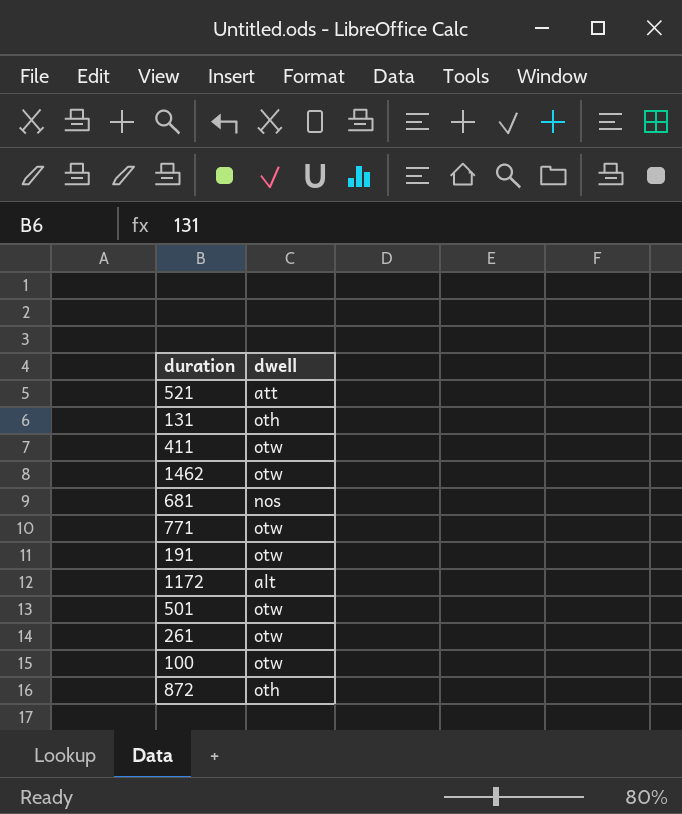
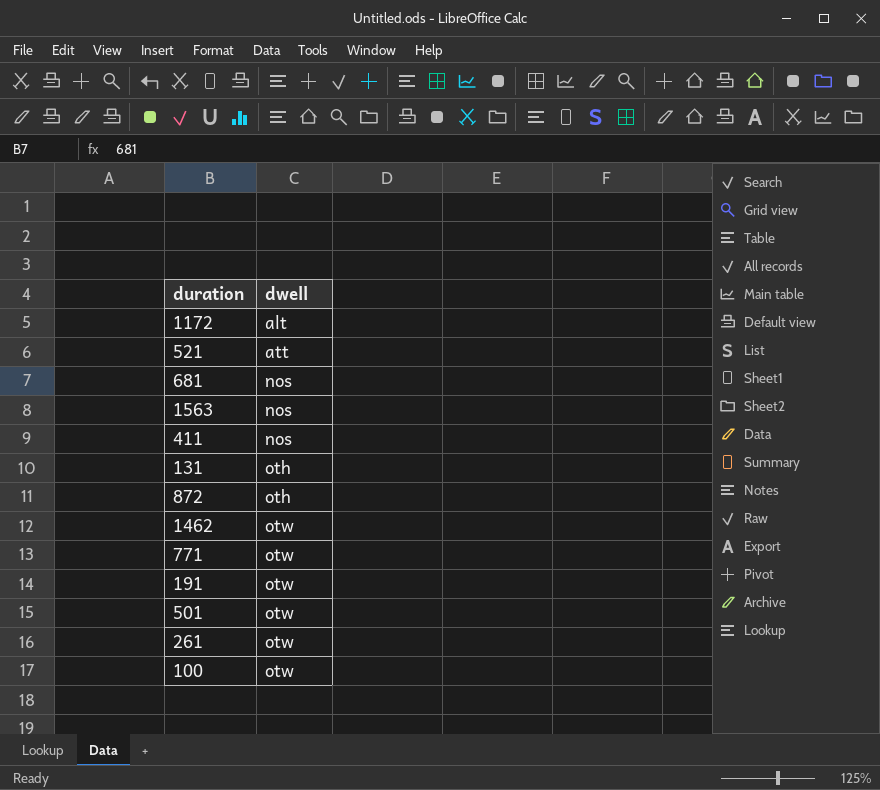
row order: none -> dwell ascending
row 1563: none -> nos
411 | dwell: otw -> nos

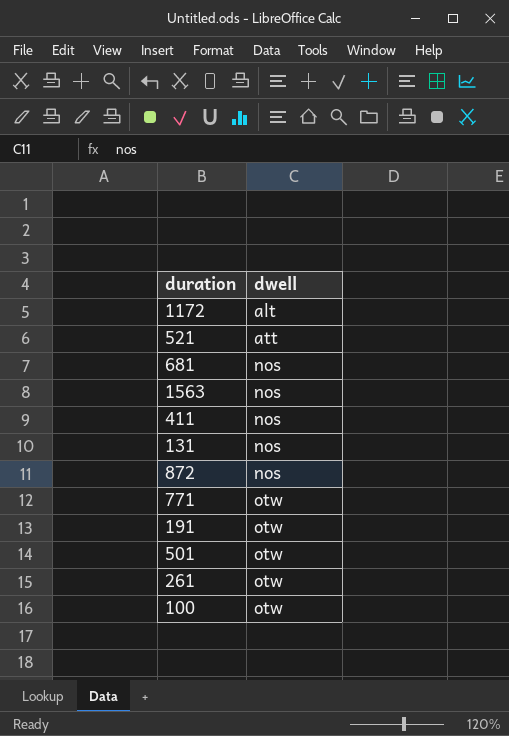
row 1462: otw -> none
131 | dwell: oth -> nos
872 | dwell: oth -> nos

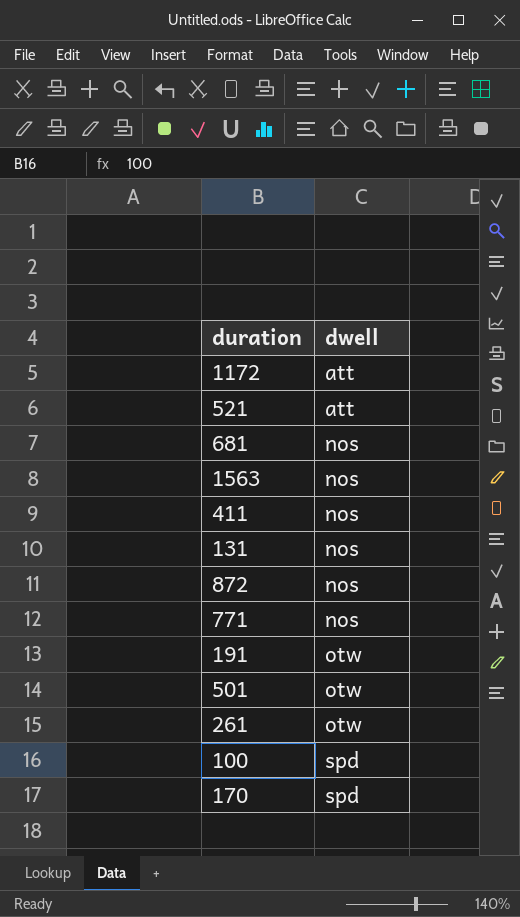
1172 | dwell: alt -> att
771 | dwell: otw -> nos
100 | dwell: otw -> spd
row 170: none -> spd

